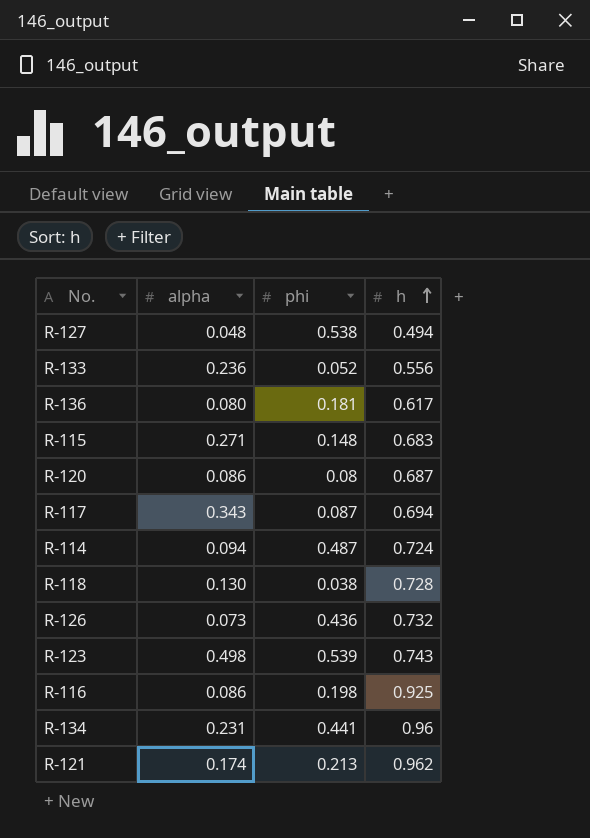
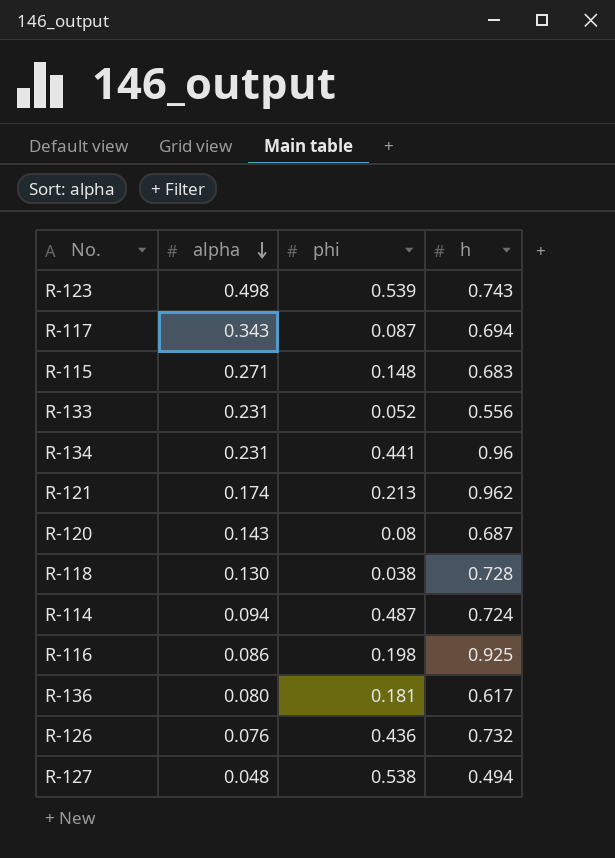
row order: h ascending -> alpha descending
R-133 | alpha: 0.236 -> 0.231
R-120 | alpha: 0.086 -> 0.143
R-126 | alpha: 0.073 -> 0.076

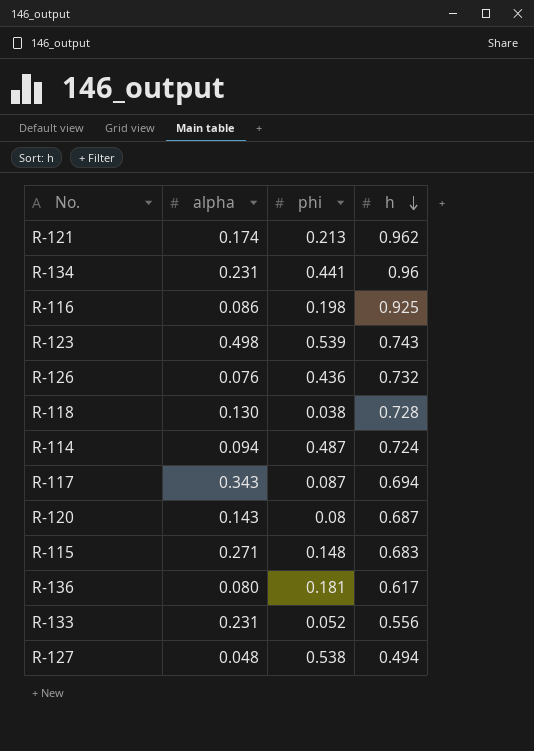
row order: alpha descending -> h descending

